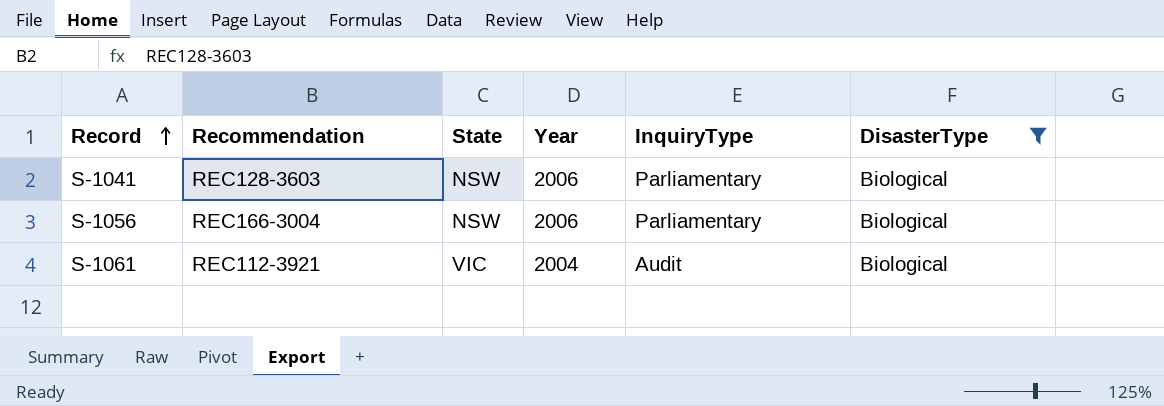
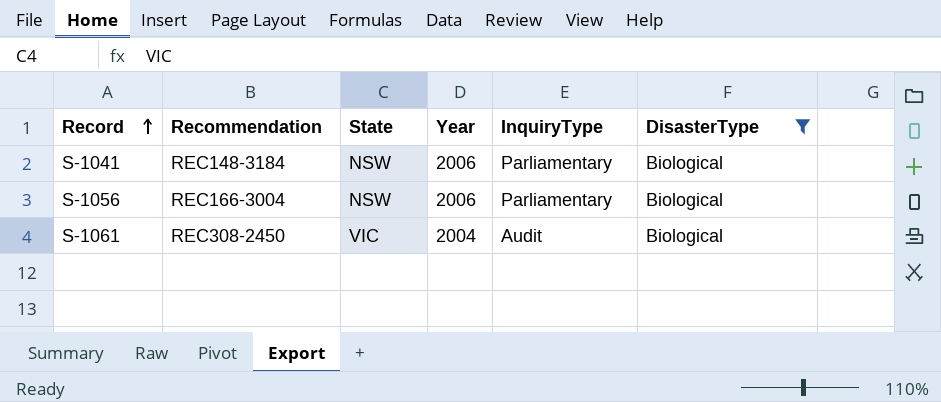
S-1041 | Recommendation: REC128-3603 -> REC148-3184
S-1061 | Recommendation: REC112-3921 -> REC308-2450

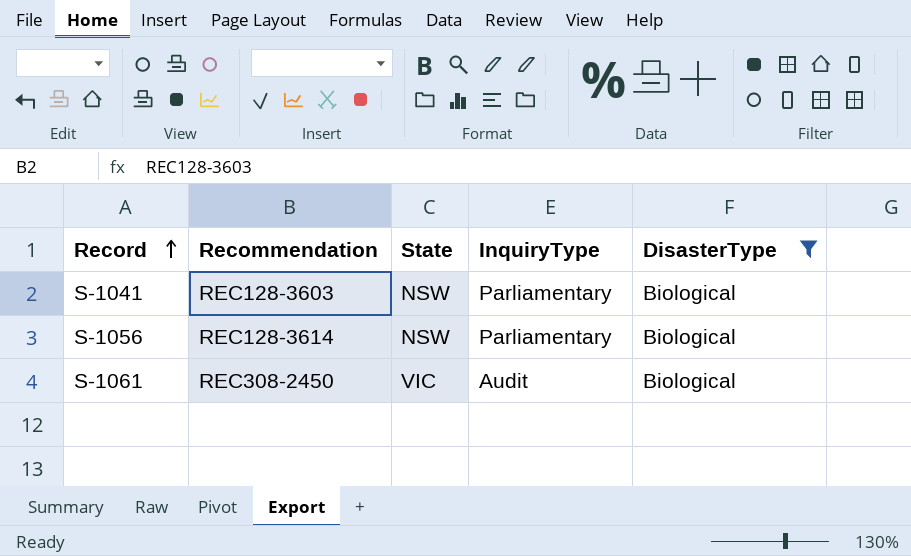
column Year | position: 4 -> none
S-1041 | Recommendation: REC148-3184 -> REC128-3603
S-1056 | Recommendation: REC166-3004 -> REC128-3614

